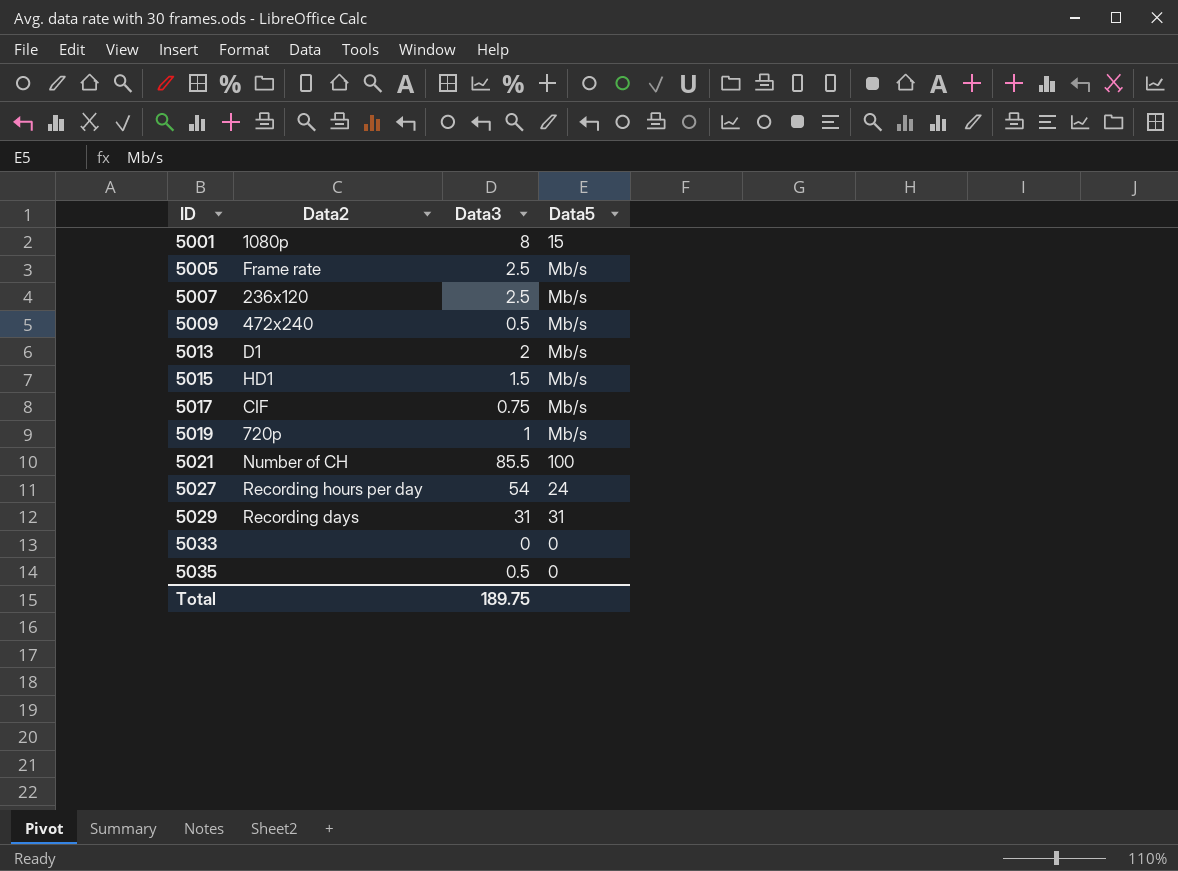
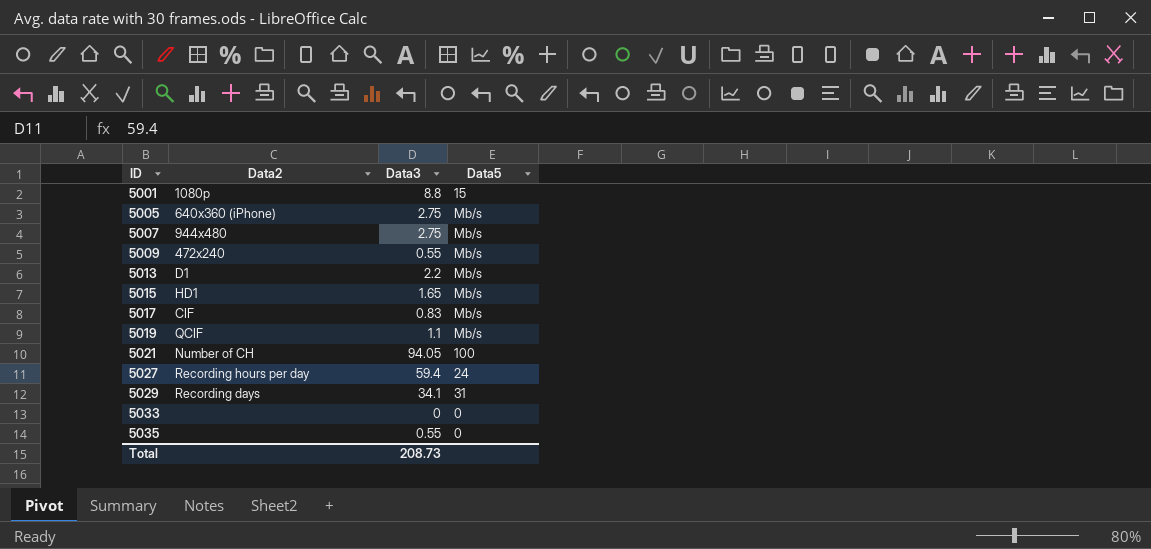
5001 | Data3: 8 -> 8.8
5005 | Data2: Frame rate -> 640x360 (iPhone)
5005 | Data3: 2.5 -> 2.75
5007 | Data2: 236x120 -> 944x480
5007 | Data3: 2.5 -> 2.75
5009 | Data3: 0.5 -> 0.55
5013 | Data3: 2 -> 2.2
5015 | Data3: 1.5 -> 1.65
5017 | Data3: 0.75 -> 0.83
5019 | Data2: 720p -> QCIF
5019 | Data3: 1 -> 1.1
5021 | Data3: 85.5 -> 94.05
5027 | Data3: 54 -> 59.4
5029 | Data3: 31 -> 34.1
5035 | Data3: 0.5 -> 0.55
Total | Data3: 189.75 -> 208.73

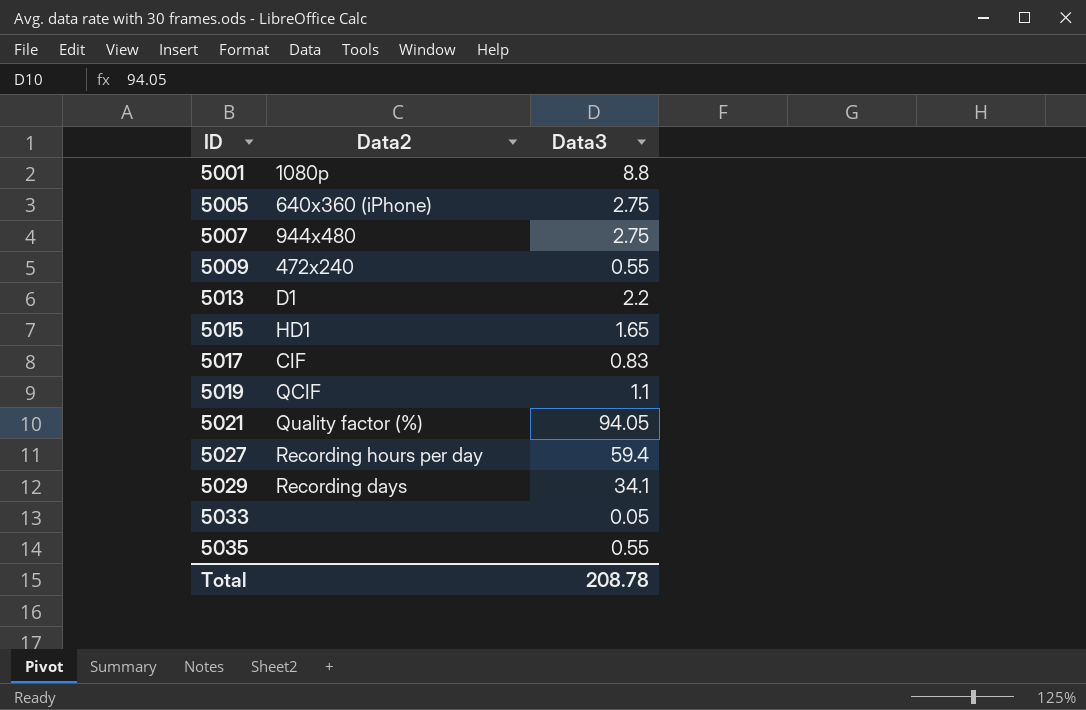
column Data5 | position: 4 -> none
5021 | Data2: Number of CH -> Quality factor (%)
5033 | Data3: 0 -> 0.05
Total | Data3: 208.73 -> 208.78

